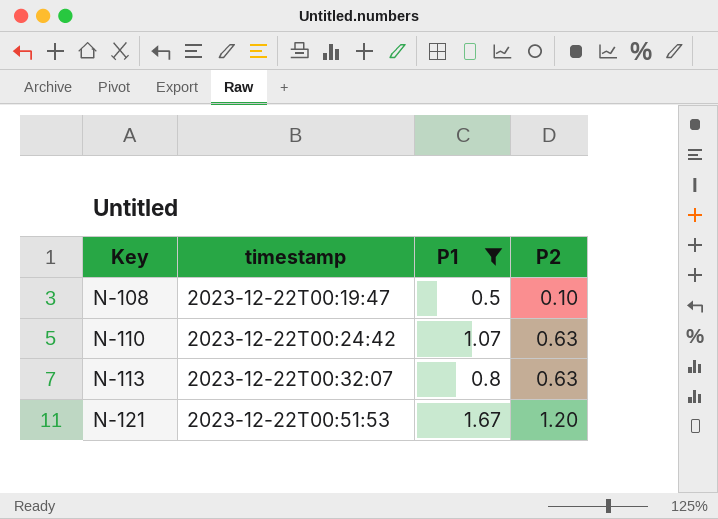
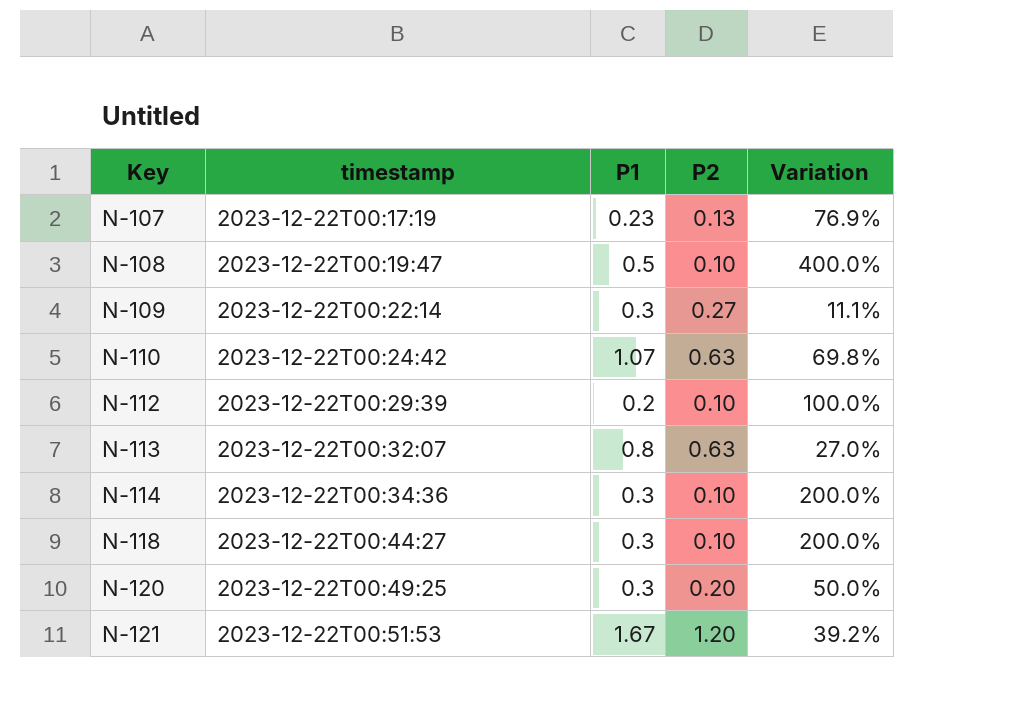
filter: P1 >= 0.5 -> none
column Variation | formula: none -> ([P1] - [P2]) / [P2]

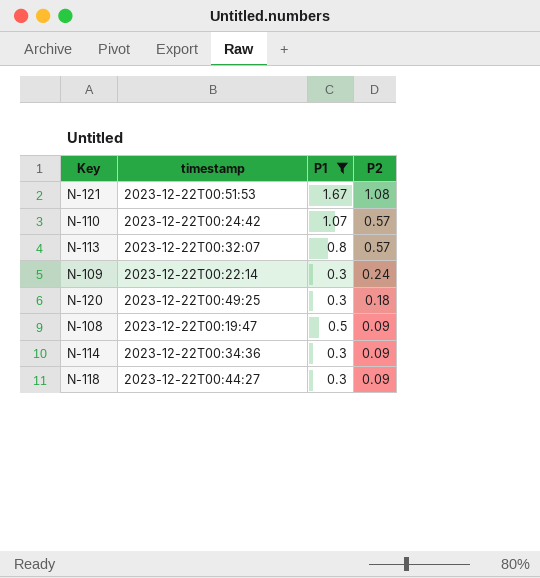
filter: none -> P1 >= 0.3
row order: Key ascending -> P2 descending
column Variation | formula: ([P1] - [P2]) / [P2] -> none
N-121 | P2: 1.20 -> 1.08
N-110 | P2: 0.63 -> 0.57
N-113 | P2: 0.63 -> 0.57
N-109 | P2: 0.27 -> 0.24
N-120 | P2: 0.20 -> 0.18
N-108 | P2: 0.10 -> 0.09
N-114 | P2: 0.10 -> 0.09
N-118 | P2: 0.10 -> 0.09

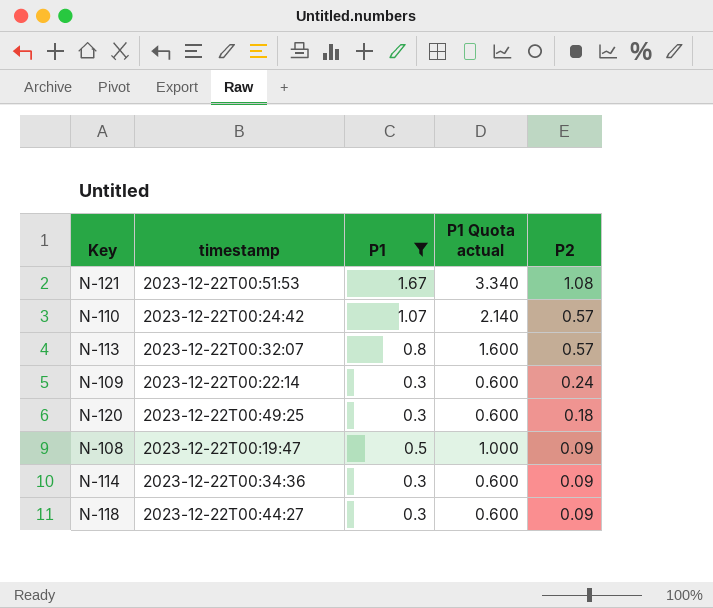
column P1 Quota actual | formula: none -> [P1] * 2

